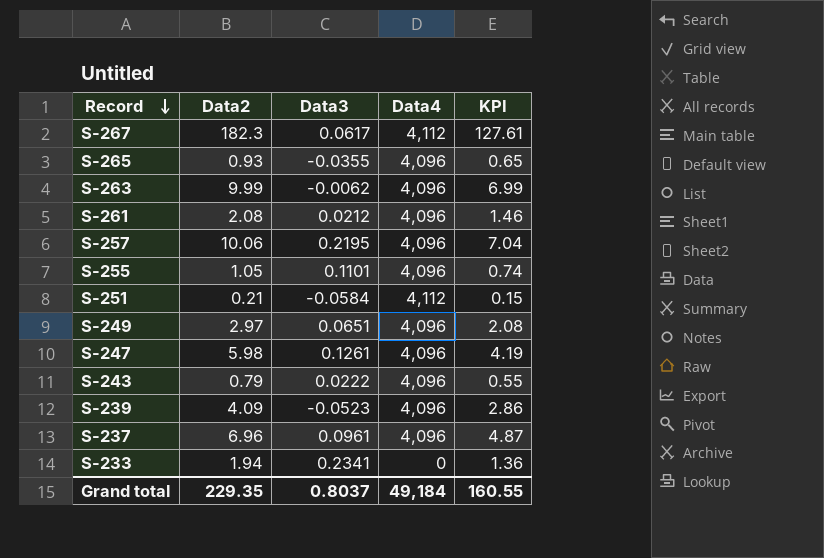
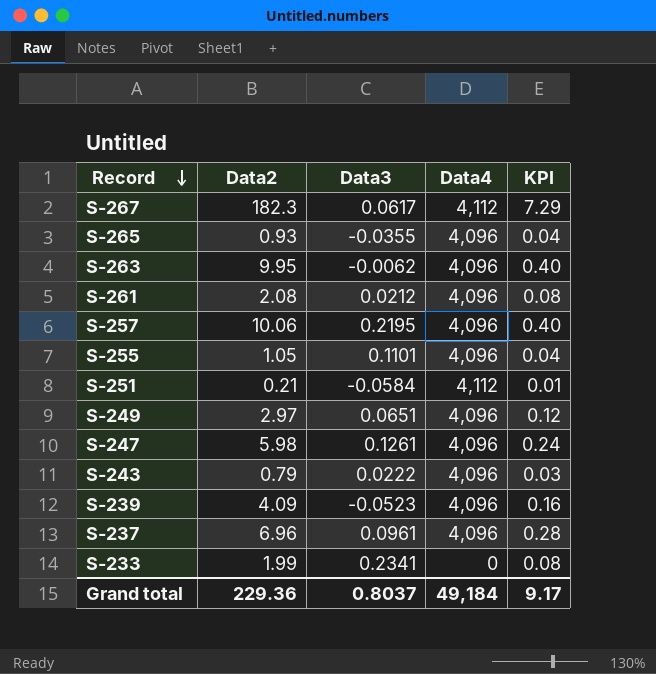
column KPI | formula: [Data2] * 0.7 -> [Data2] * 0.04
S-263 | Data2: 9.99 -> 9.95
S-233 | Data2: 1.94 -> 1.99
Grand total | Data2: 229.35 -> 229.36
Grand total | KPI: 160.55 -> 9.17

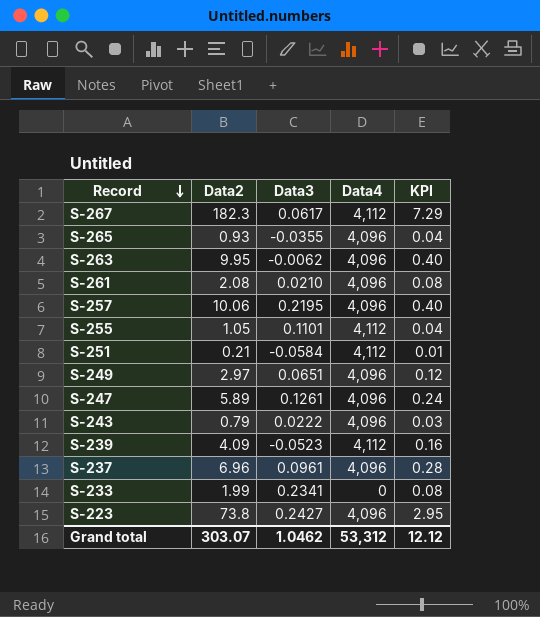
S-261 | Data3: 0.0212 -> 0.0210
S-255 | Data4: 4,096 -> 4,112
S-247 | Data2: 5.98 -> 5.89
S-239 | Data4: 4,096 -> 4,112
row S-223: none -> 73.8 | 0.2427 | 4,096 | 2.95
Grand total | Data2: 229.36 -> 303.07
Grand total | Data3: 0.8037 -> 1.0462
Grand total | Data4: 49,184 -> 53,312
Grand total | KPI: 9.17 -> 12.12

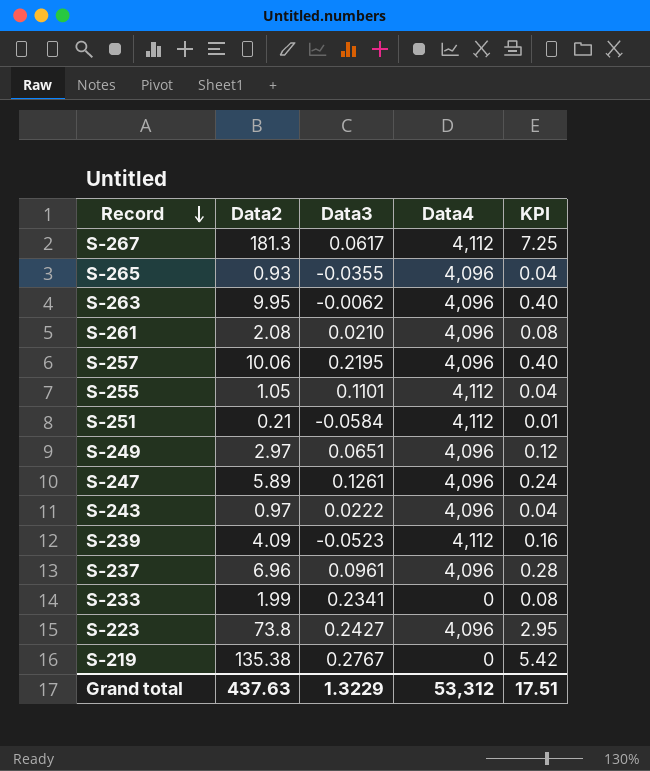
S-267 | Data2: 182.3 -> 181.3
S-267 | KPI: 7.29 -> 7.25
S-243 | Data2: 0.79 -> 0.97
S-243 | KPI: 0.03 -> 0.04
row S-219: none -> 135.38 | 0.2767 | 0 | 5.42
Grand total | Data2: 303.07 -> 437.63
Grand total | Data3: 1.0462 -> 1.3229
Grand total | KPI: 12.12 -> 17.51

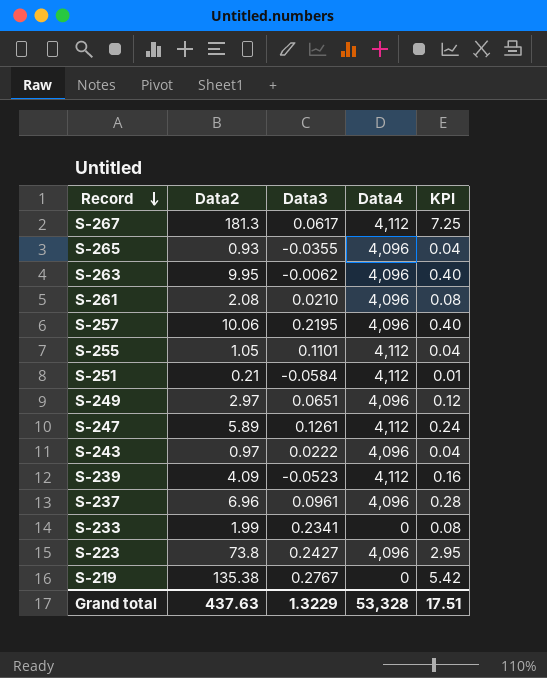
S-247 | Data4: 4,096 -> 4,112
Grand total | Data4: 53,312 -> 53,328

